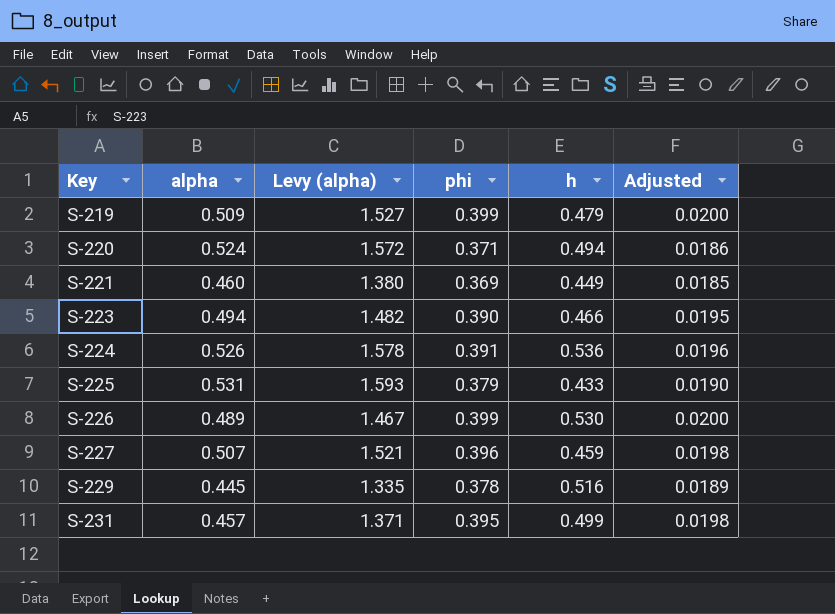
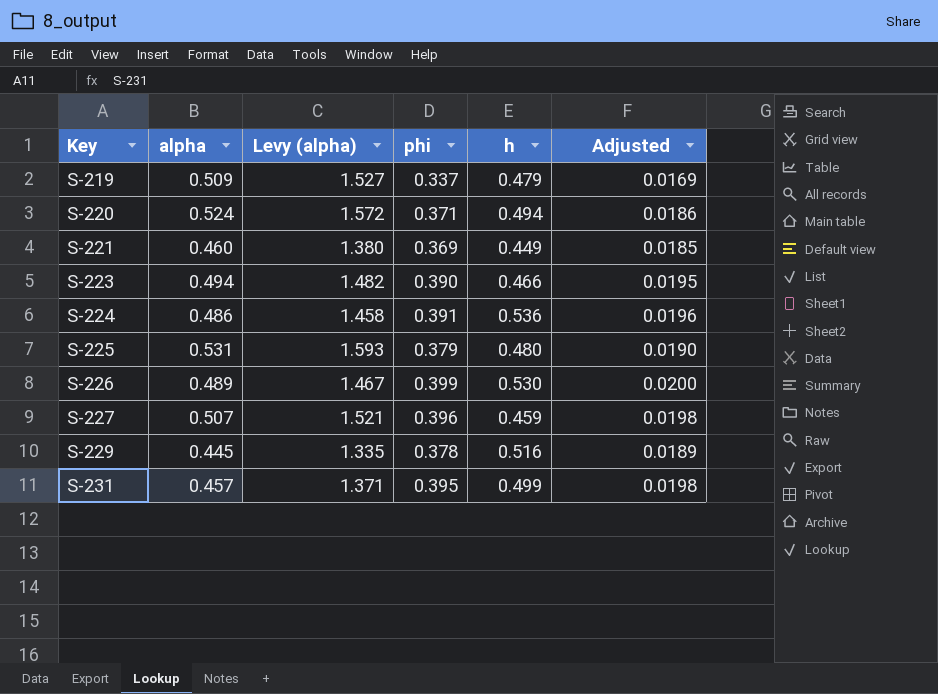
S-219 | phi: 0.399 -> 0.337
S-219 | Adjusted: 0.0200 -> 0.0169
S-224 | alpha: 0.526 -> 0.486
S-224 | Levy (alpha): 1.578 -> 1.458
S-225 | h: 0.433 -> 0.480

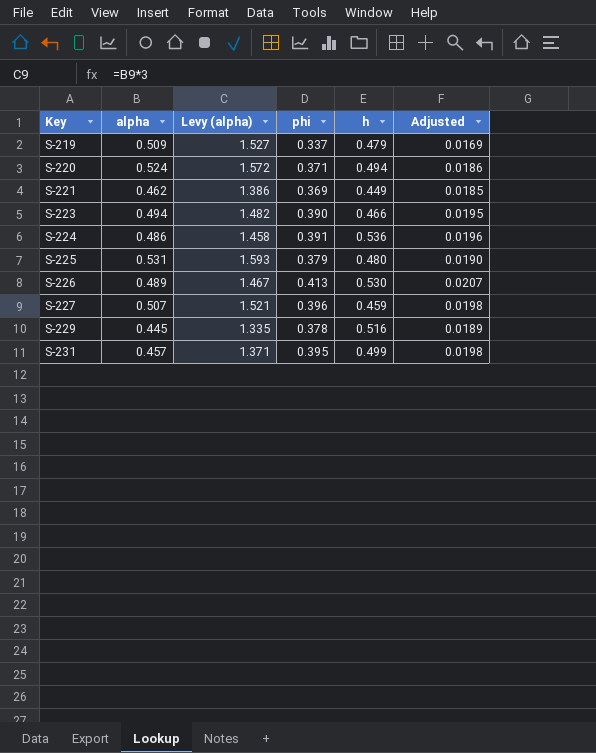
S-221 | alpha: 0.460 -> 0.462
S-221 | Levy (alpha): 1.380 -> 1.386
S-226 | phi: 0.399 -> 0.413
S-226 | Adjusted: 0.0200 -> 0.0207

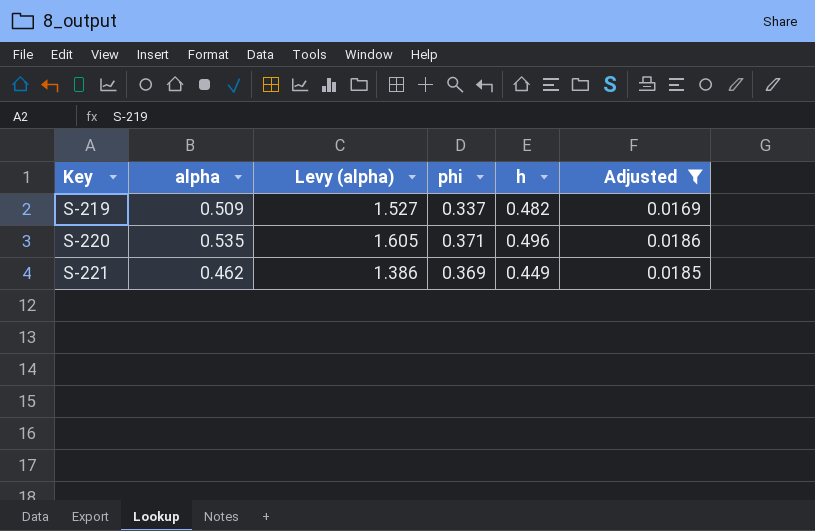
filter: none -> Adjusted <= 0.0186
S-219 | h: 0.479 -> 0.482
S-220 | alpha: 0.524 -> 0.535
S-220 | Levy (alpha): 1.572 -> 1.605
S-220 | h: 0.494 -> 0.496

